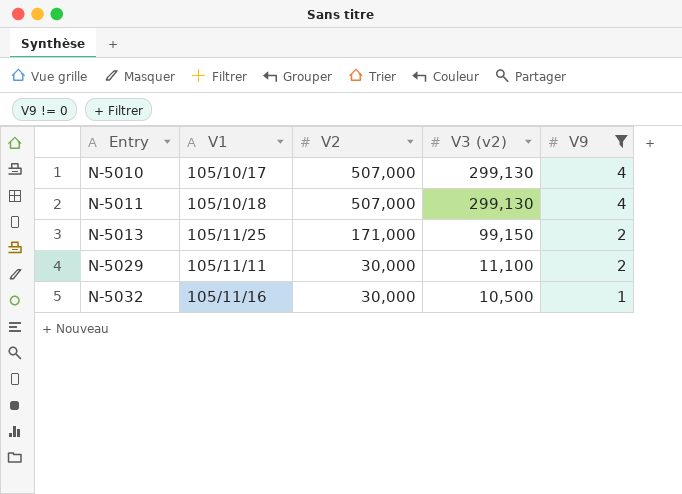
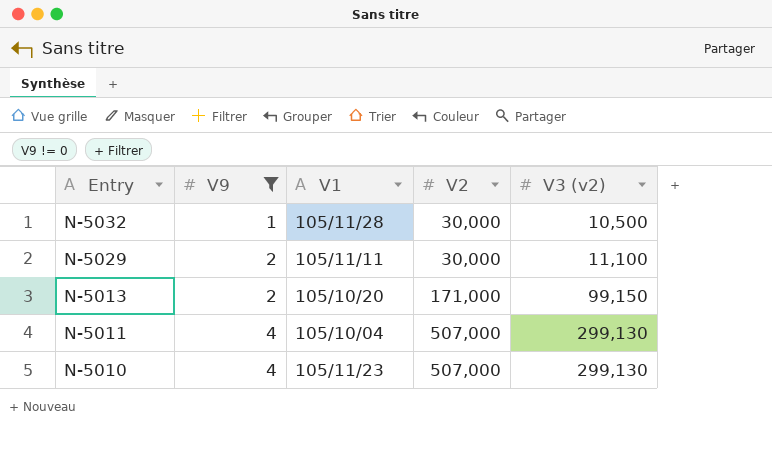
row order: Entry ascending -> Entry descending
column V9 | position: 5 -> 2
N-5032 | V1: 105/11/16 -> 105/11/28
N-5013 | V1: 105/11/25 -> 105/10/20
N-5011 | V1: 105/10/18 -> 105/10/04
N-5010 | V1: 105/10/17 -> 105/11/23

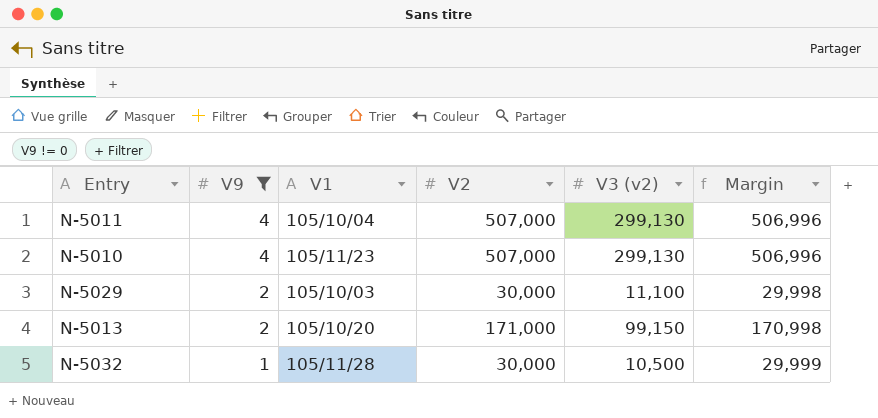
row order: Entry descending -> V9 descending
column Margin | formula: none -> [V2] - [V9]
N-5029 | V1: 105/11/11 -> 105/10/03

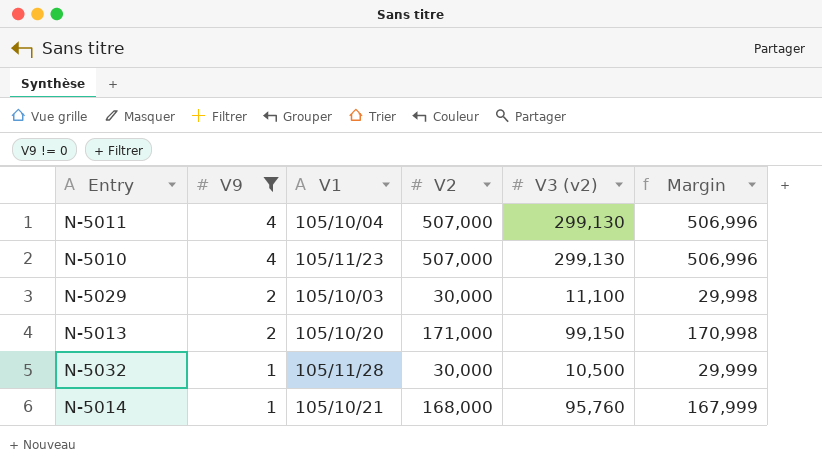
row N-5014: none -> 1 | 105/10/21 | 168,000 | 95,760 | 167,999

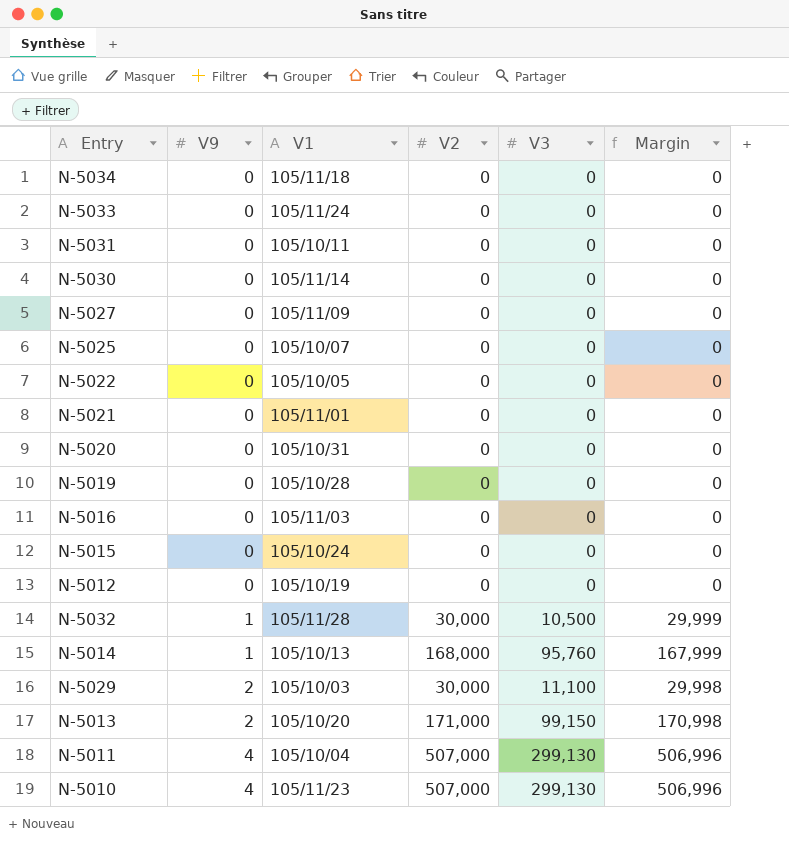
filter: V9 != 0 -> none
row order: V9 descending -> V9 ascending
column name: V3 (v2) -> V3
N-5014 | V1: 105/10/21 -> 105/10/13

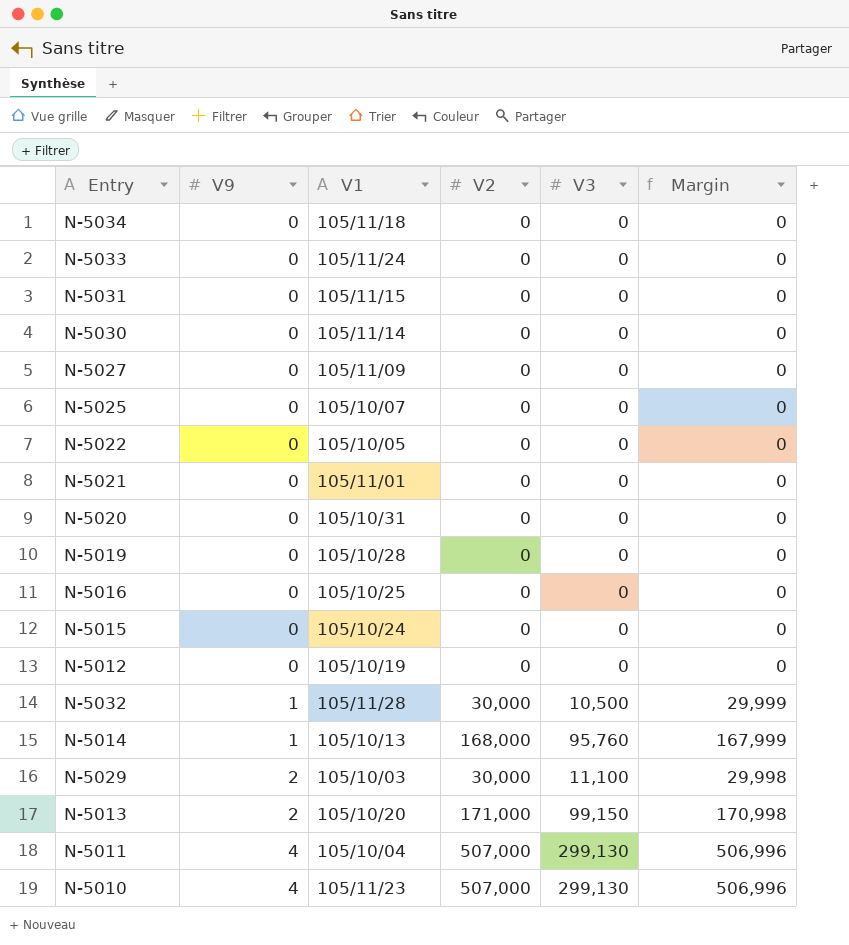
N-5031 | V1: 105/10/11 -> 105/11/15
N-5016 | V1: 105/11/03 -> 105/10/25

